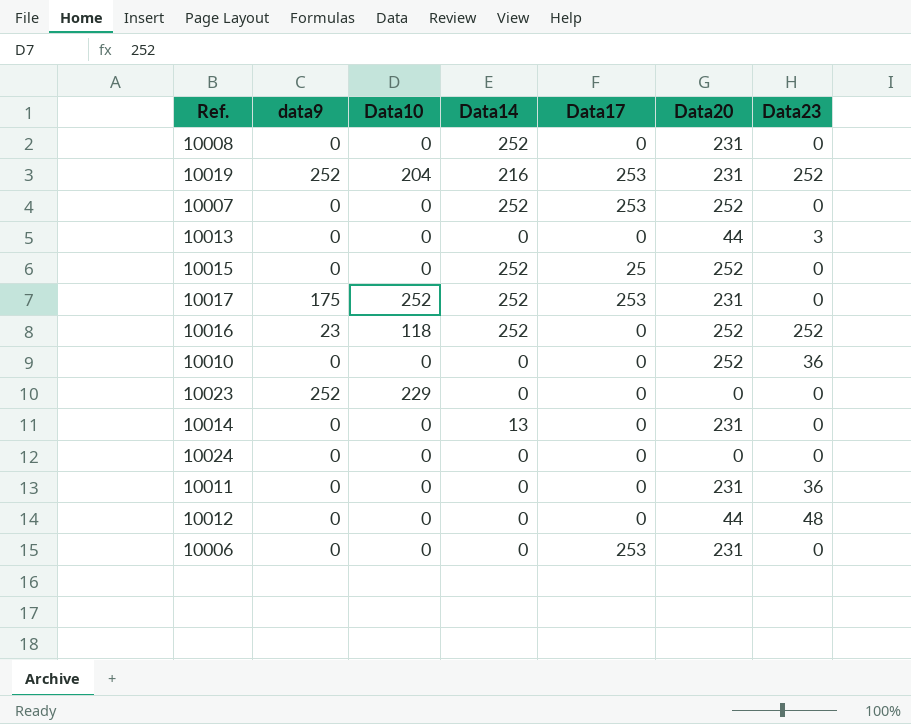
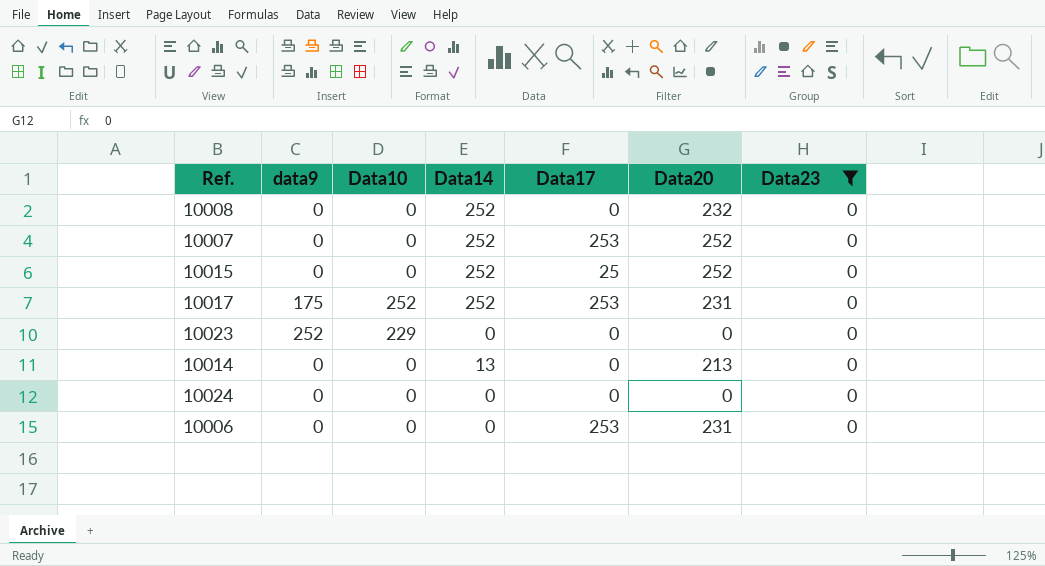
filter: none -> Data23 = 0
10008 | Data20: 231 -> 232
10014 | Data20: 231 -> 213

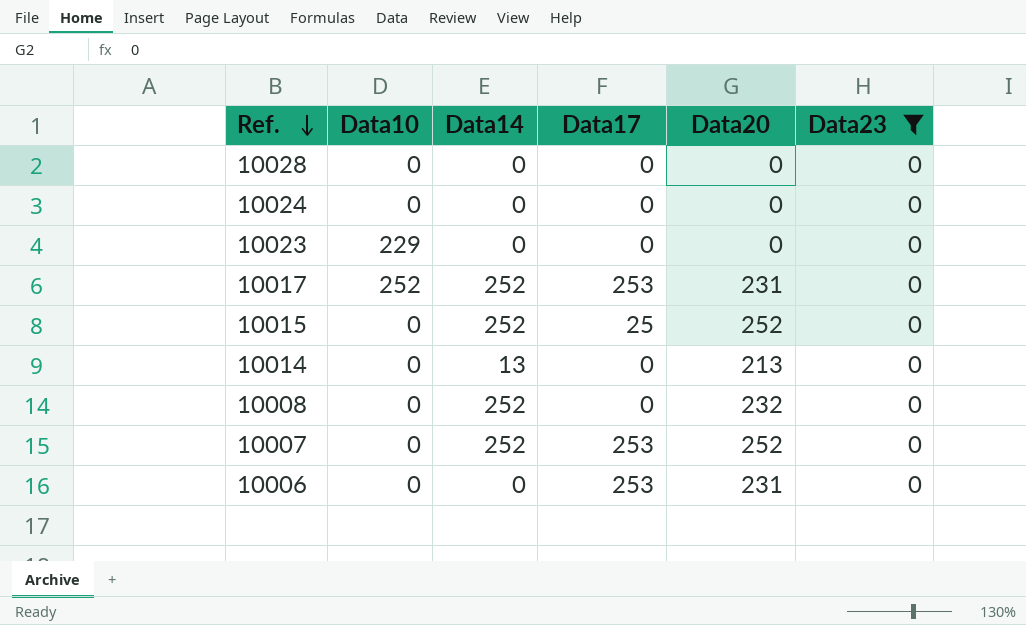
row order: none -> Ref. descending
column data9 | position: 2 -> none
row 10028: none -> 0 | 0 | 0 | 0 | 0

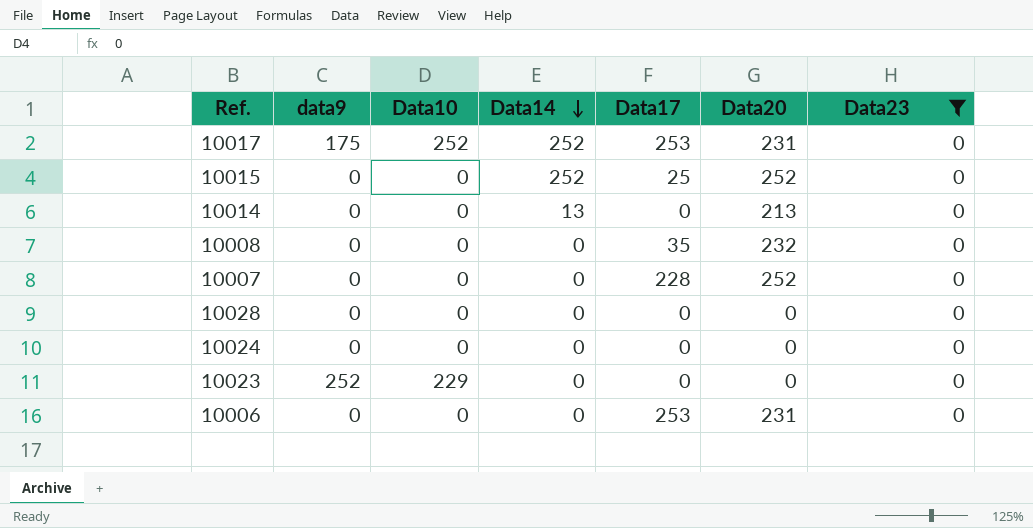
row order: Ref. descending -> Data14 descending
column data9 | position: none -> 2
10008 | Data14: 252 -> 0
10008 | Data17: 0 -> 35
10007 | Data14: 252 -> 0
10007 | Data17: 253 -> 228

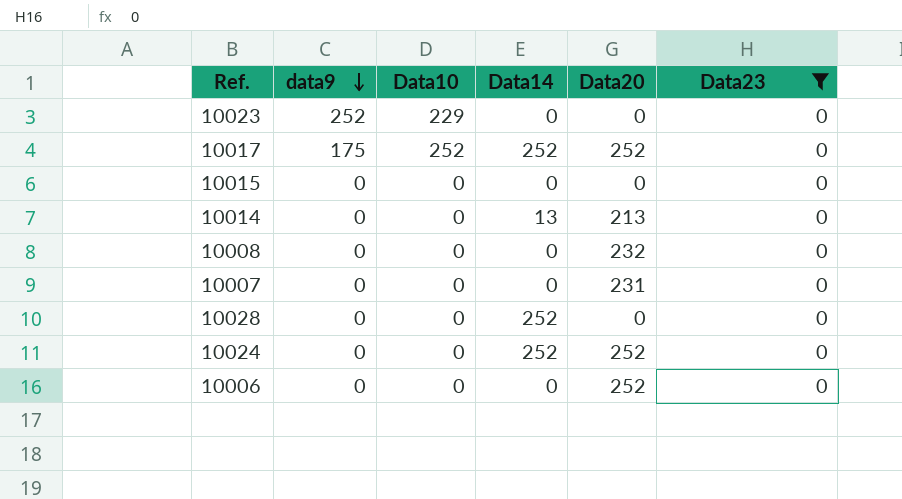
row order: Data14 descending -> data9 descending
column Data17 | position: 5 -> none
10017 | Data20: 231 -> 252
10015 | Data14: 252 -> 0
10015 | Data20: 252 -> 0
10007 | Data20: 252 -> 231
10028 | Data14: 0 -> 252
10024 | Data14: 0 -> 252
10024 | Data20: 0 -> 252
10006 | Data20: 231 -> 252

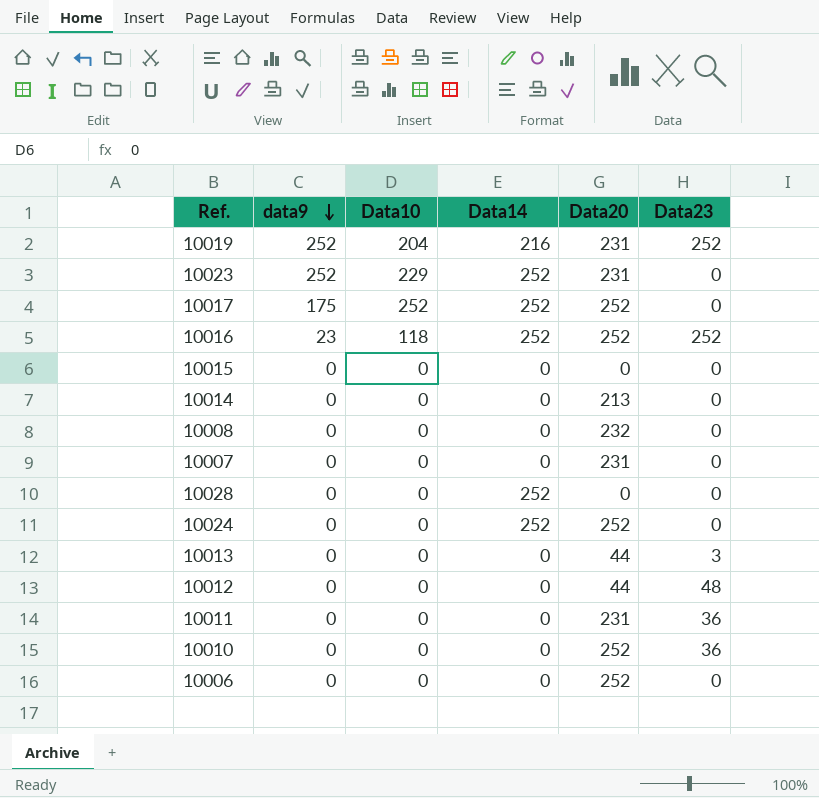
filter: Data23 = 0 -> none
10023 | Data14: 0 -> 252
10023 | Data20: 0 -> 231
10014 | Data14: 13 -> 0

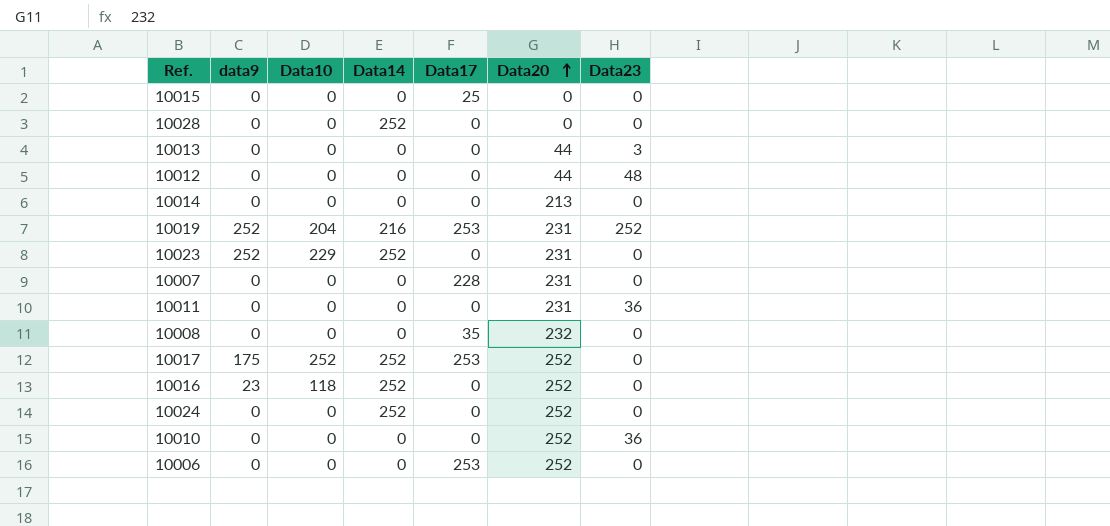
row order: data9 descending -> Data20 ascending
column Data17 | position: none -> 5
10016 | Data23: 252 -> 0

